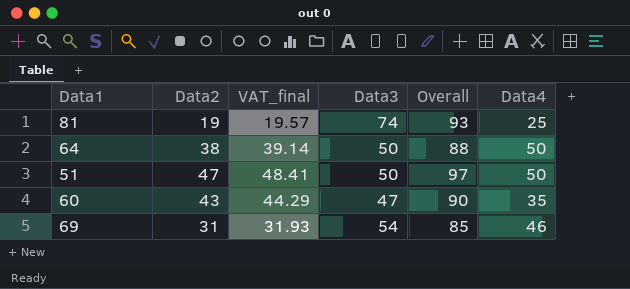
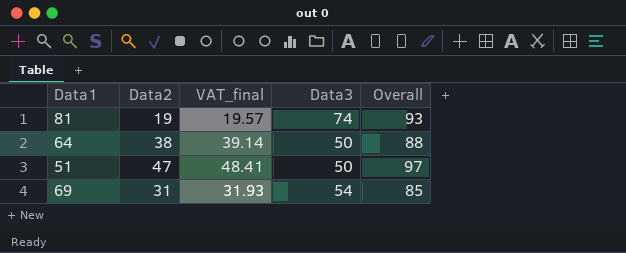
column Data4 | position: 6 -> none
row 60: 43 | 44.29 | 47 | 90 | 35 -> none

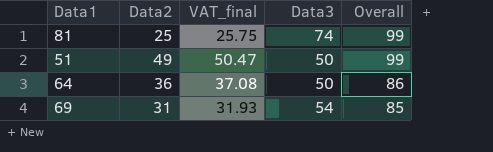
row order: none -> Overall descending
81 | Data2: 19 -> 25
81 | VAT_final: 19.57 -> 25.75
81 | Overall: 93 -> 99
51 | Data2: 47 -> 49
51 | VAT_final: 48.41 -> 50.47
51 | Overall: 97 -> 99
64 | Data2: 38 -> 36
64 | VAT_final: 39.14 -> 37.08
64 | Overall: 88 -> 86

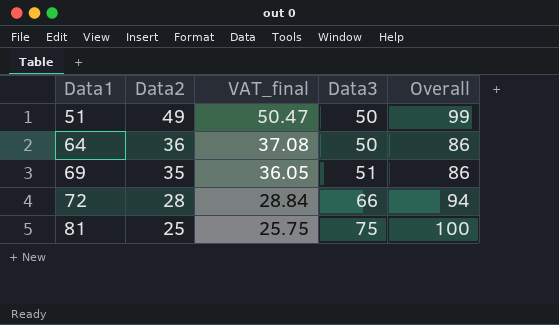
row order: Overall descending -> Data1 ascending
69 | Data2: 31 -> 35
69 | VAT_final: 31.93 -> 36.05
69 | Data3: 54 -> 51
69 | Overall: 85 -> 86
row 72: none -> 28 | 28.84 | 66 | 94
81 | Data3: 74 -> 75
81 | Overall: 99 -> 100

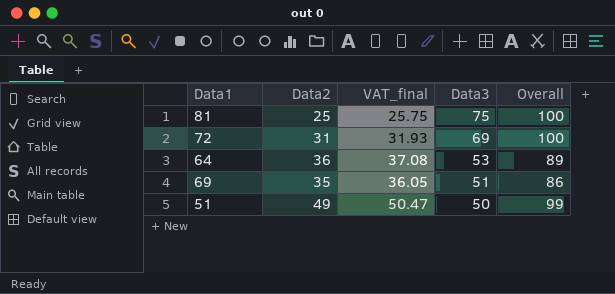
row order: Data1 ascending -> Data3 descending
72 | Data2: 28 -> 31
72 | VAT_final: 28.84 -> 31.93
72 | Data3: 66 -> 69
72 | Overall: 94 -> 100
64 | Data3: 50 -> 53
64 | Overall: 86 -> 89

